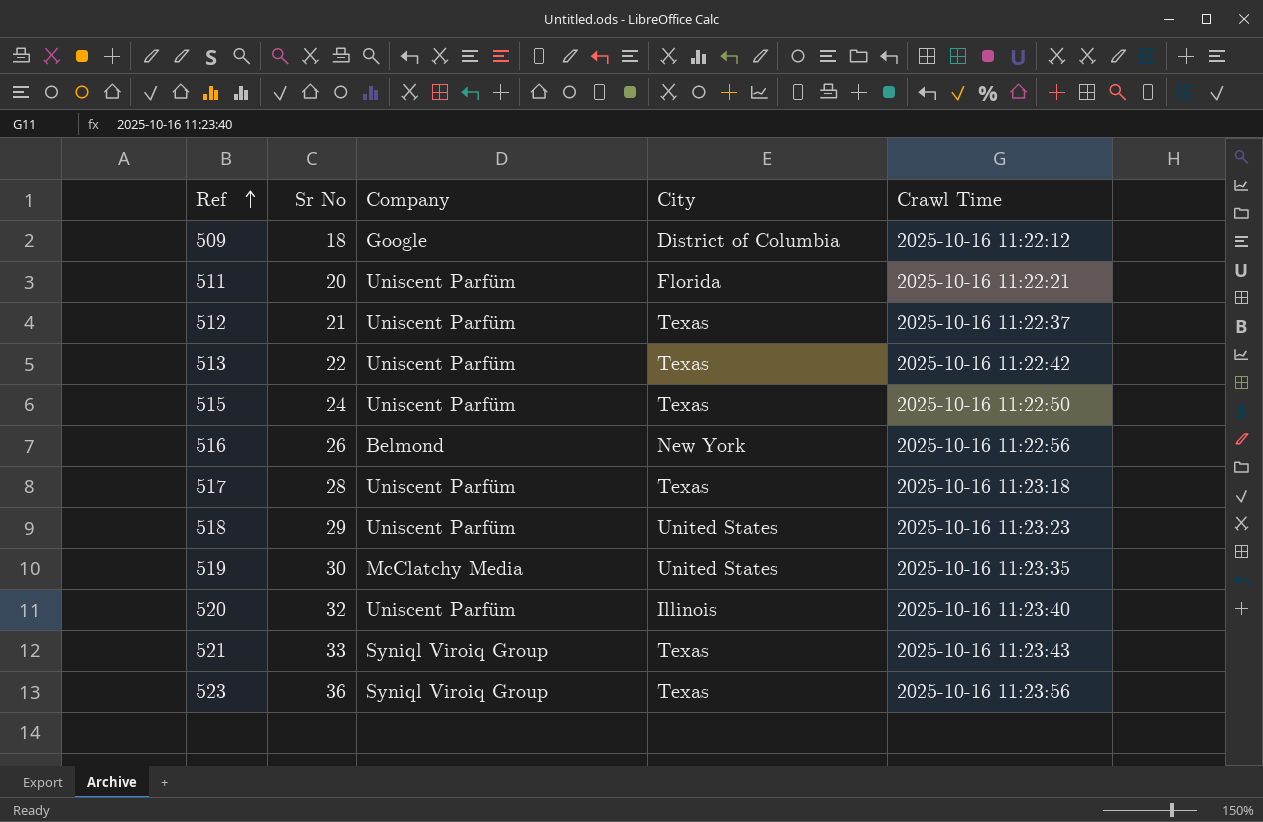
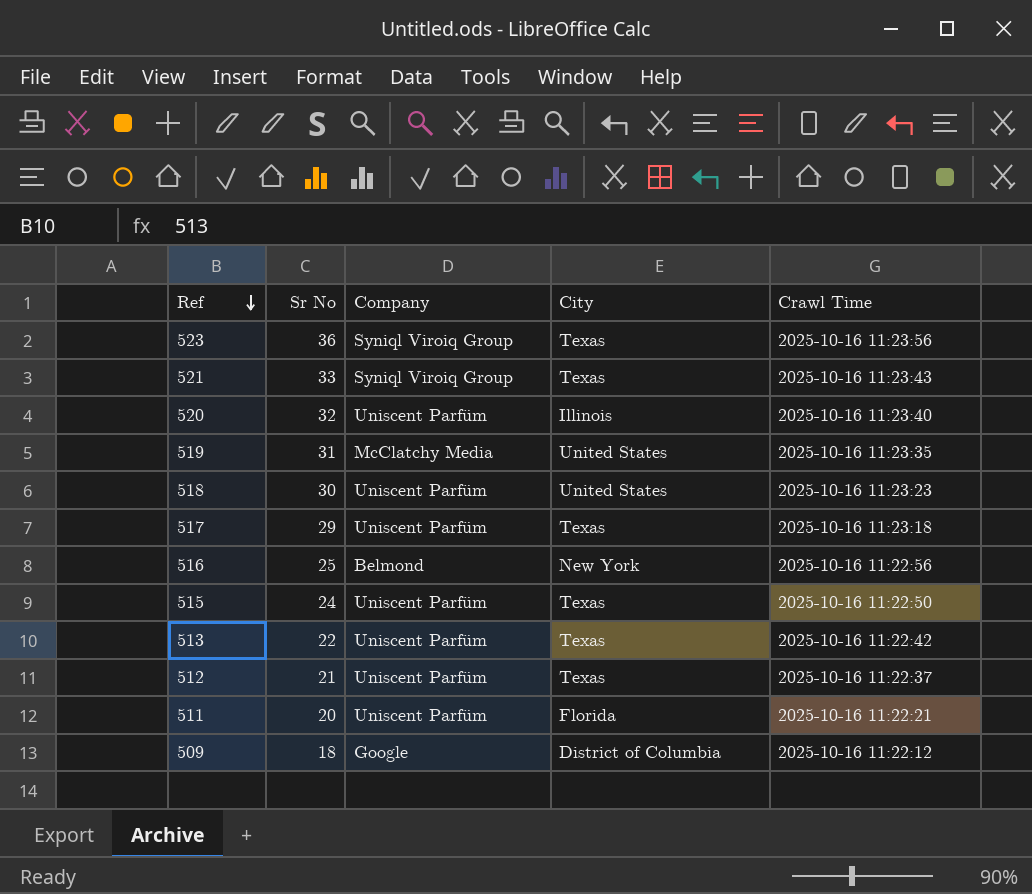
row order: Ref ascending -> Ref descending
519 | Sr No: 30 -> 31
518 | Sr No: 29 -> 30
517 | Sr No: 28 -> 29
516 | Sr No: 26 -> 25

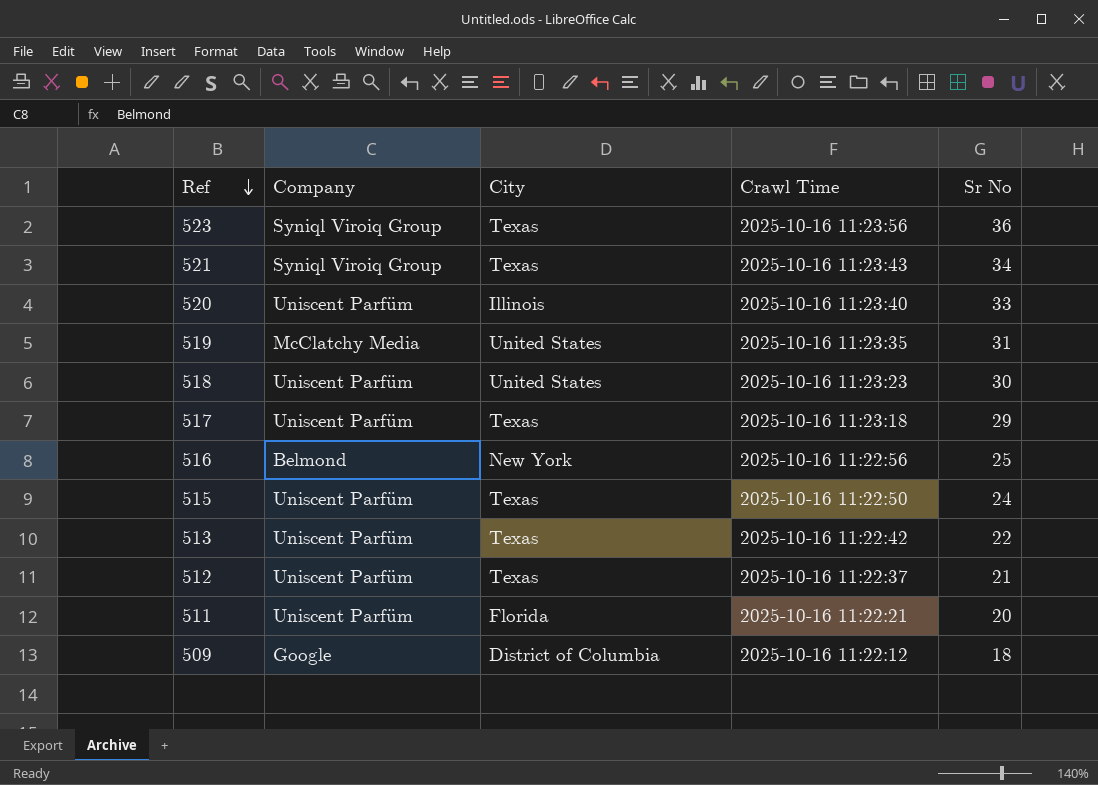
column Sr No | position: 2 -> 5
521 | Sr No: 33 -> 34
520 | Sr No: 32 -> 33

